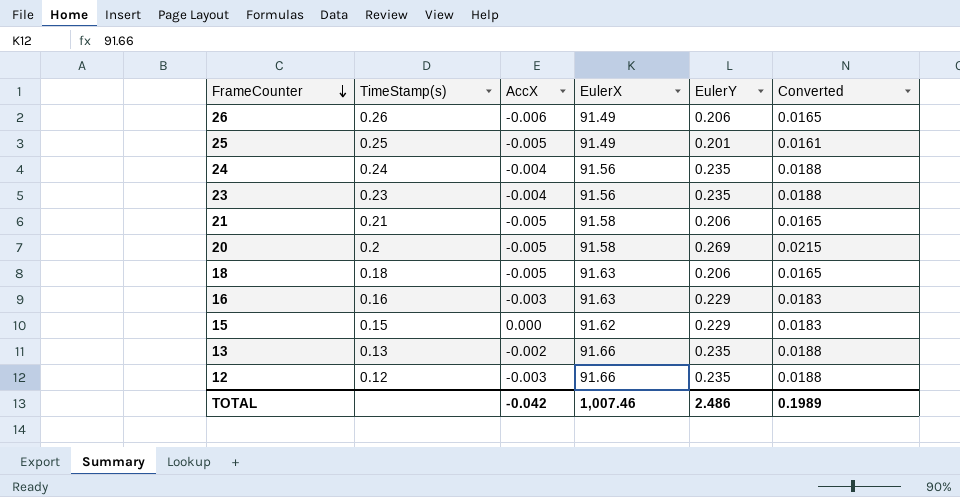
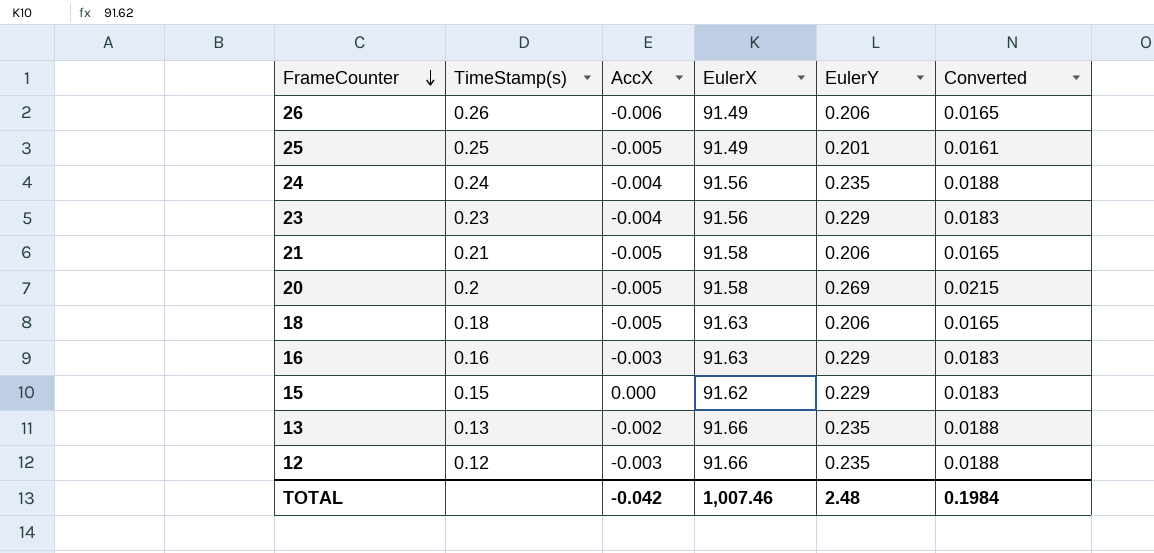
23 | EulerY: 0.235 -> 0.229
23 | Converted: 0.0188 -> 0.0183
TOTAL | EulerY: 2.486 -> 2.48
TOTAL | Converted: 0.1989 -> 0.1984

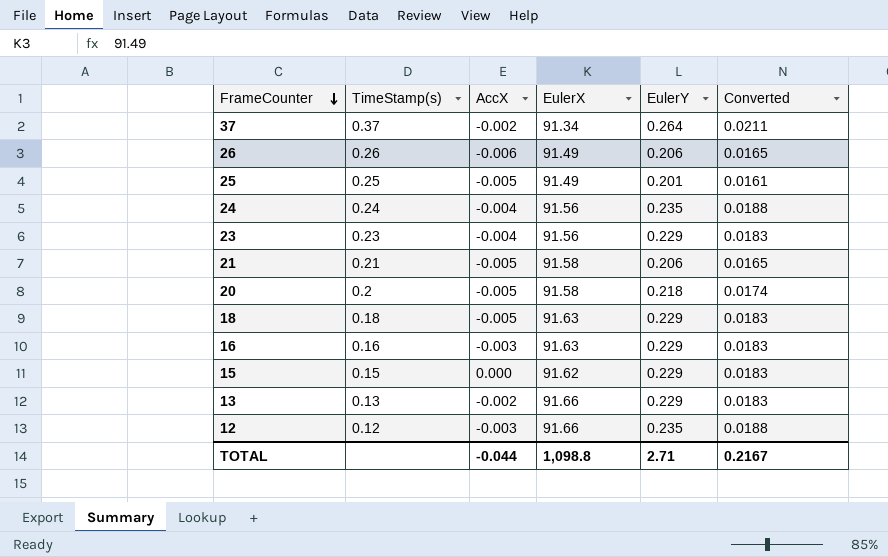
row 37: none -> 0.37 | -0.002 | 91.34 | 0.264 | 0.0211
20 | EulerY: 0.269 -> 0.218
20 | Converted: 0.0215 -> 0.0174
18 | EulerY: 0.206 -> 0.229
18 | Converted: 0.0165 -> 0.0183
13 | EulerY: 0.235 -> 0.229
13 | Converted: 0.0188 -> 0.0183
TOTAL | AccX: -0.042 -> -0.044
TOTAL | EulerX: 1,007.46 -> 1,098.8
TOTAL | EulerY: 2.48 -> 2.71
TOTAL | Converted: 0.1984 -> 0.2167

